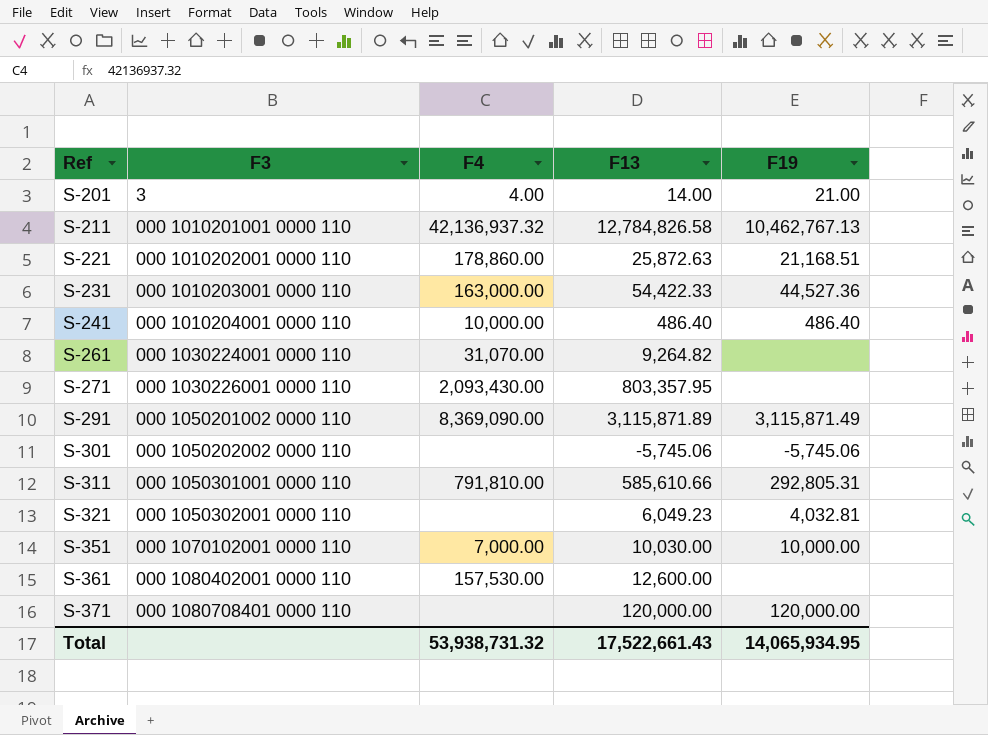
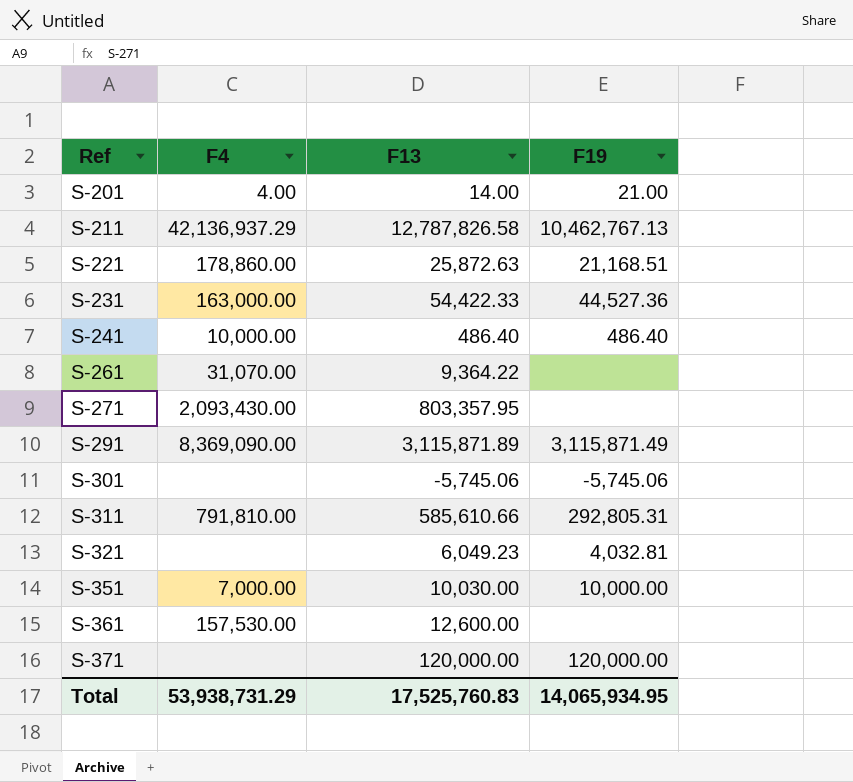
column F3 | position: 2 -> none
S-211 | F4: 42,136,937.32 -> 42,136,937.29
S-211 | F13: 12,784,826.58 -> 12,787,826.58
S-261 | F13: 9,264.82 -> 9,364.22
Total | F4: 53,938,731.32 -> 53,938,731.29
Total | F13: 17,522,661.43 -> 17,525,760.83

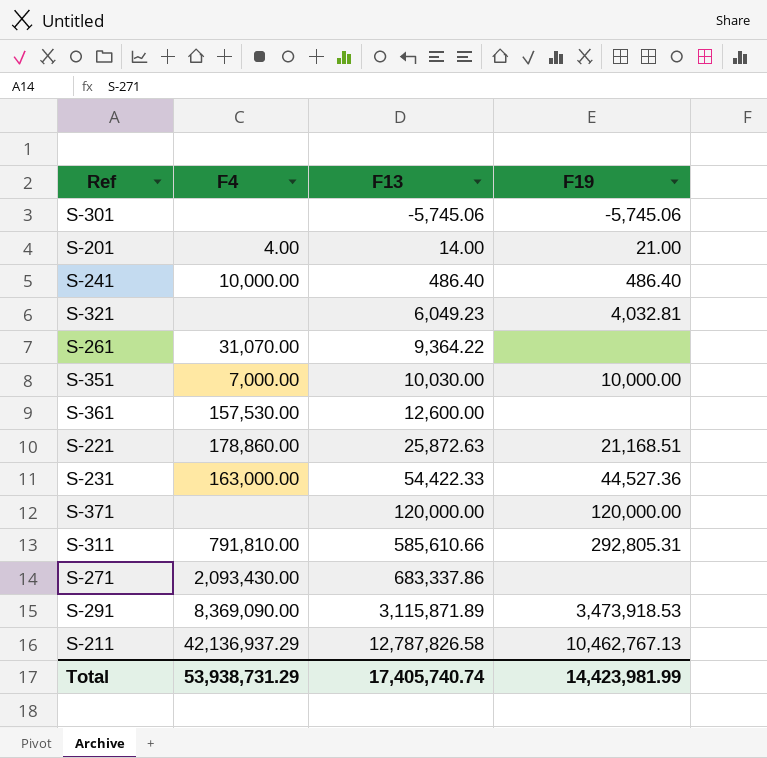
row order: Ref ascending -> F13 ascending
S-271 | F13: 803,357.95 -> 683,337.86
S-291 | F19: 3,115,871.49 -> 3,473,918.53
Total | F13: 17,525,760.83 -> 17,405,740.74
Total | F19: 14,065,934.95 -> 14,423,981.99

